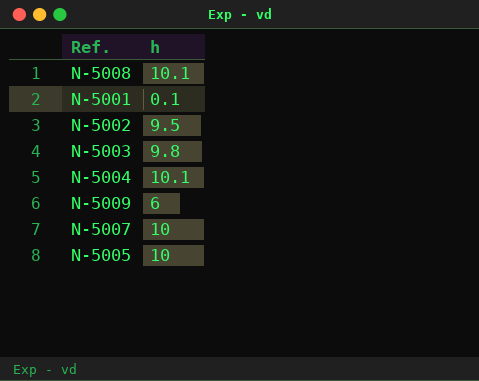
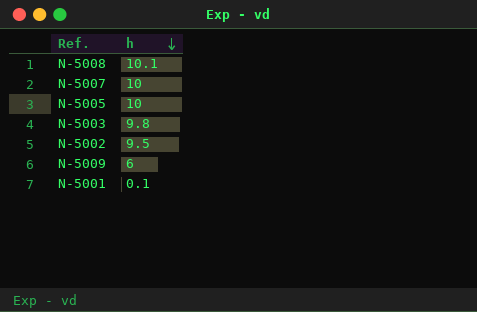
row order: none -> h descending
row N-5004: 10.1 -> none

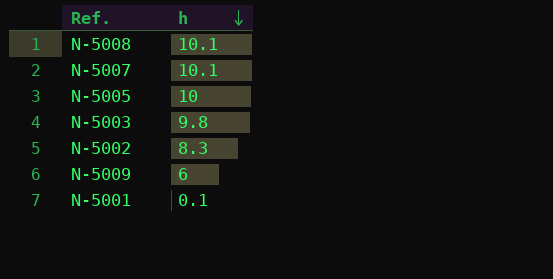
N-5007 | h: 10 -> 10.1
N-5002 | h: 9.5 -> 8.3

